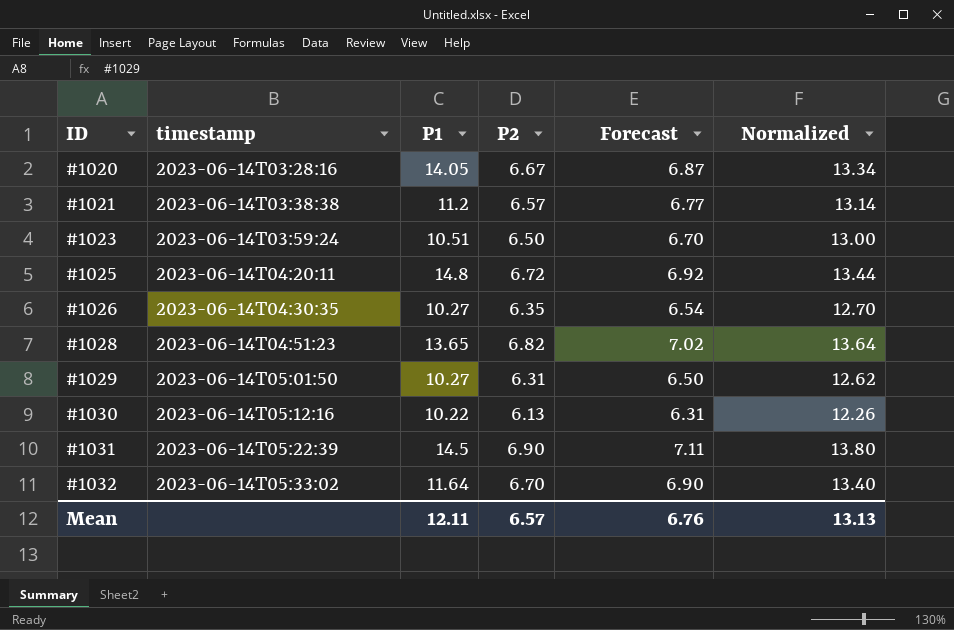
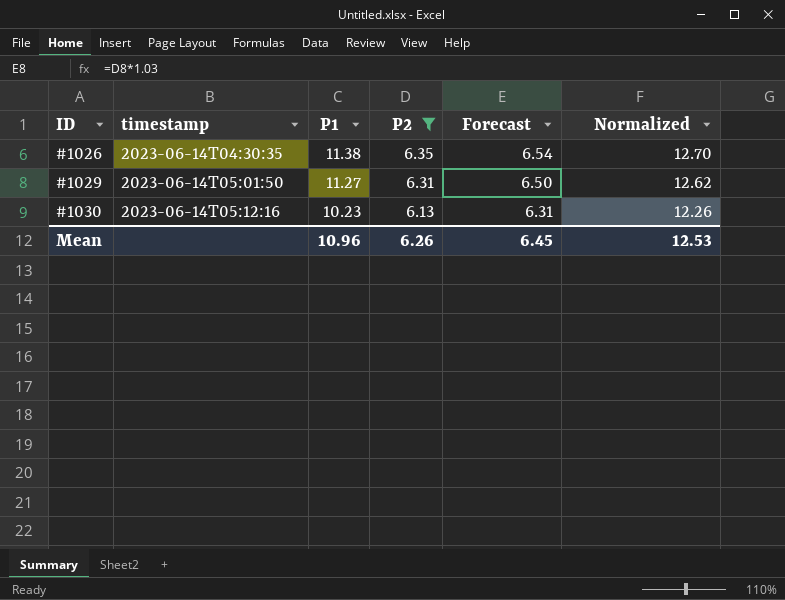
filter: none -> P2 <= 6.35
#1026 | P1: 10.27 -> 11.38
#1029 | P1: 10.27 -> 11.27
#1030 | P1: 10.22 -> 10.23
Mean | P1: 12.11 -> 10.96
Mean | P2: 6.57 -> 6.26
Mean | Forecast: 6.76 -> 6.45
Mean | Normalized: 13.13 -> 12.53

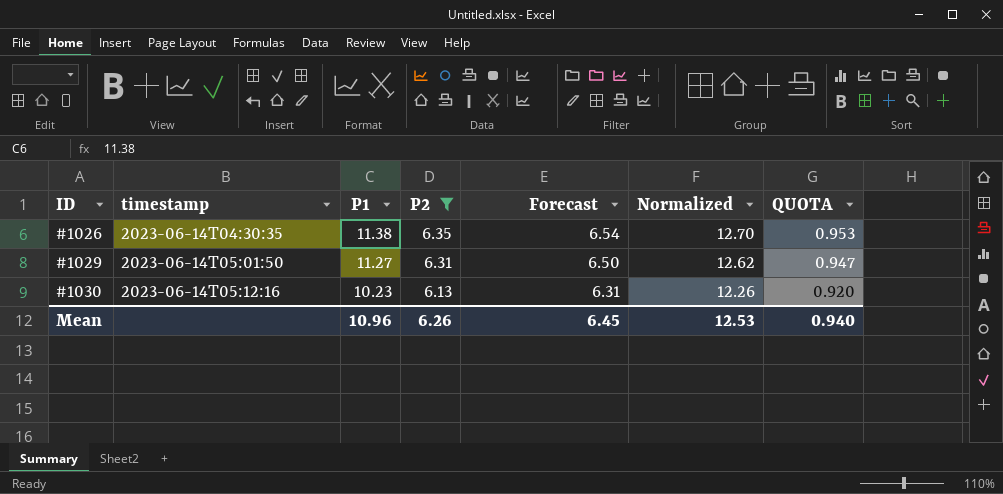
column QUOTA | formula: none -> [P2] * 0.15

